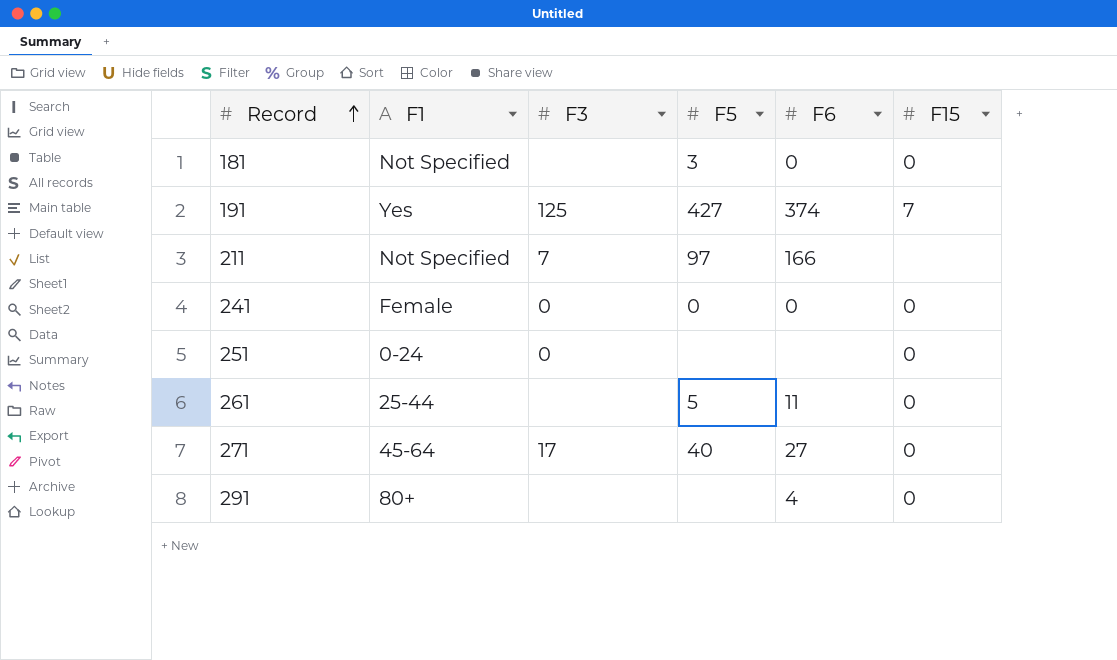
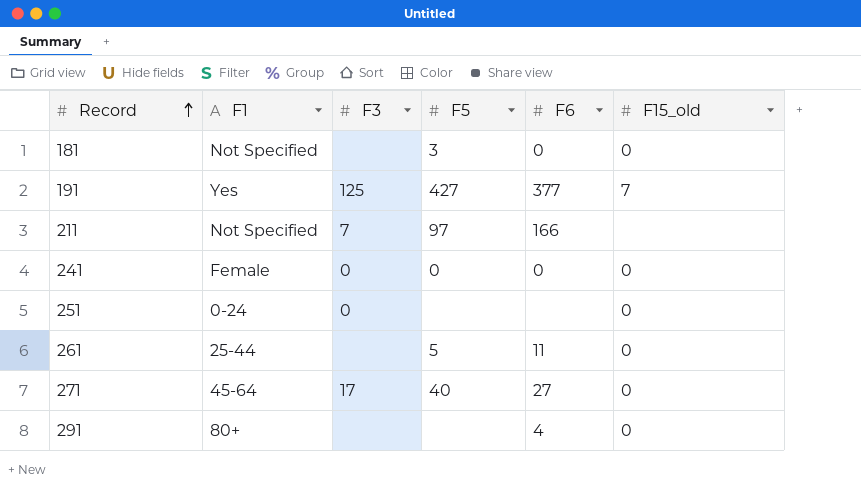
column name: F15 -> F15_old
191 | F6: 374 -> 377

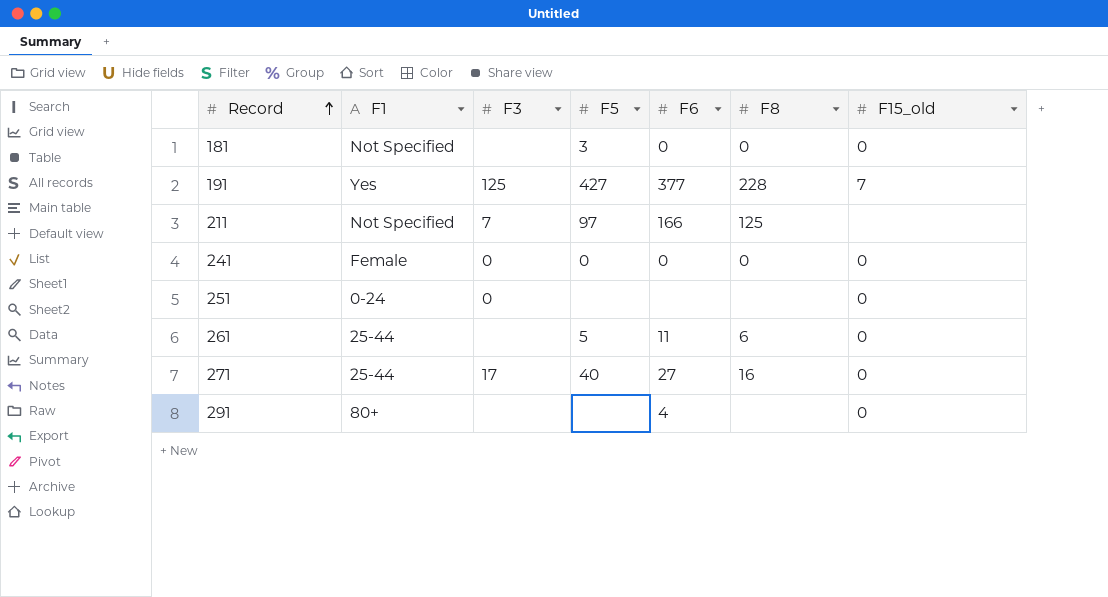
column F8 | position: none -> 6
271 | F1: 45-64 -> 25-44

